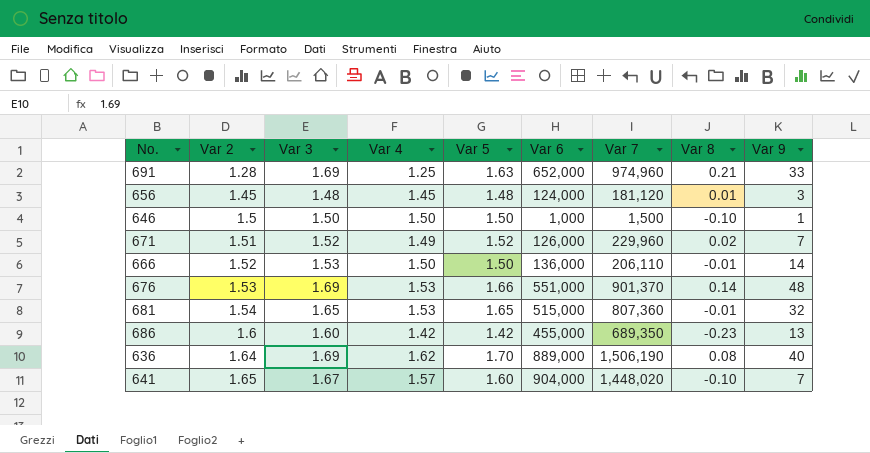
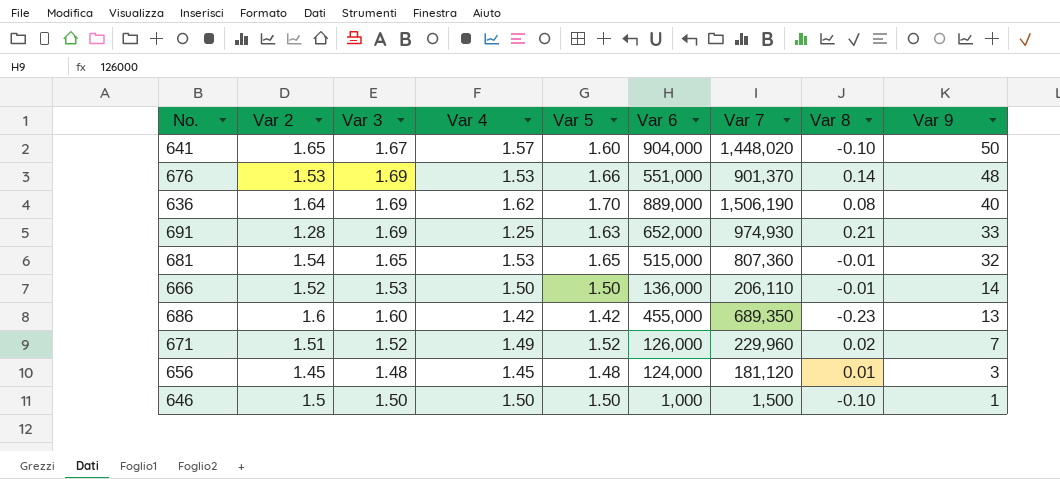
row order: Var 2 ascending -> Var 9 descending
641 | Var 9: 7 -> 50
691 | Var 7: 974,960 -> 974,930

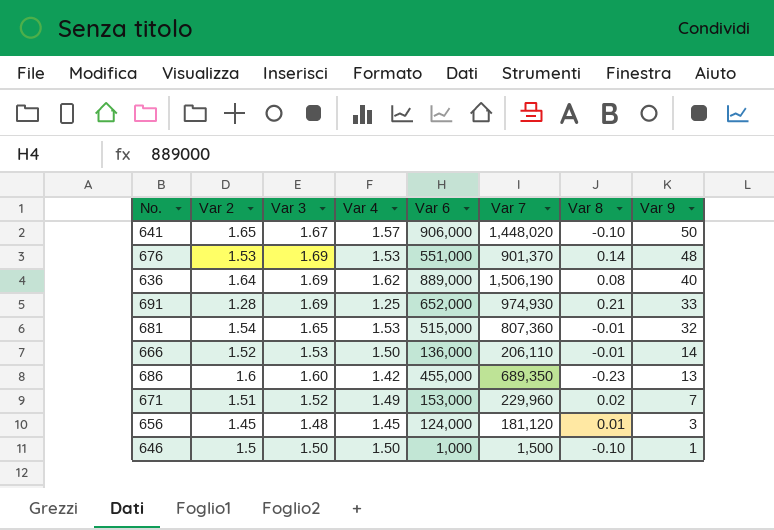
column Var 5 | position: 5 -> none
641 | Var 6: 904,000 -> 906,000
671 | Var 6: 126,000 -> 153,000

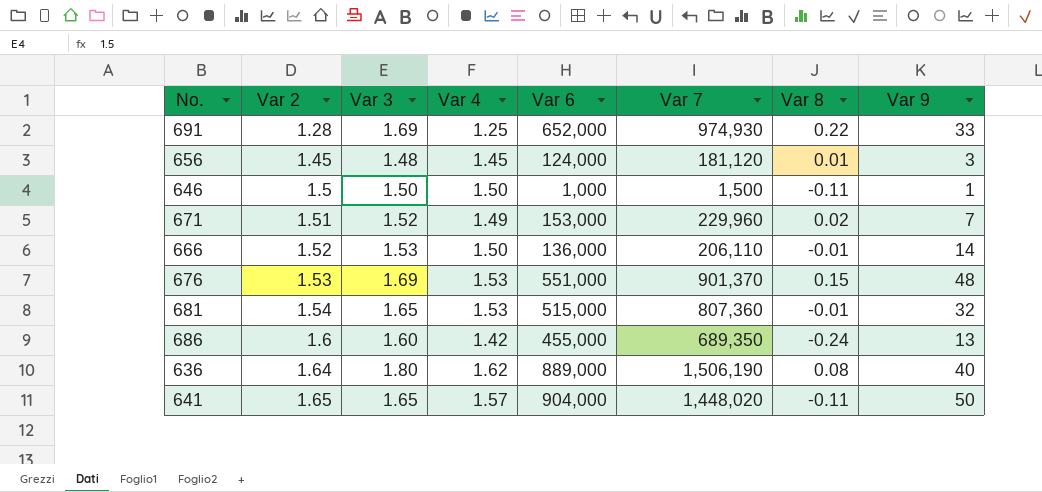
row order: Var 9 descending -> Var 2 ascending
691 | Var 8: 0.21 -> 0.22
646 | Var 8: -0.10 -> -0.11
676 | Var 8: 0.14 -> 0.15
686 | Var 8: -0.23 -> -0.24
636 | Var 3: 1.69 -> 1.80
641 | Var 3: 1.67 -> 1.65
641 | Var 6: 906,000 -> 904,000
641 | Var 8: -0.10 -> -0.11

